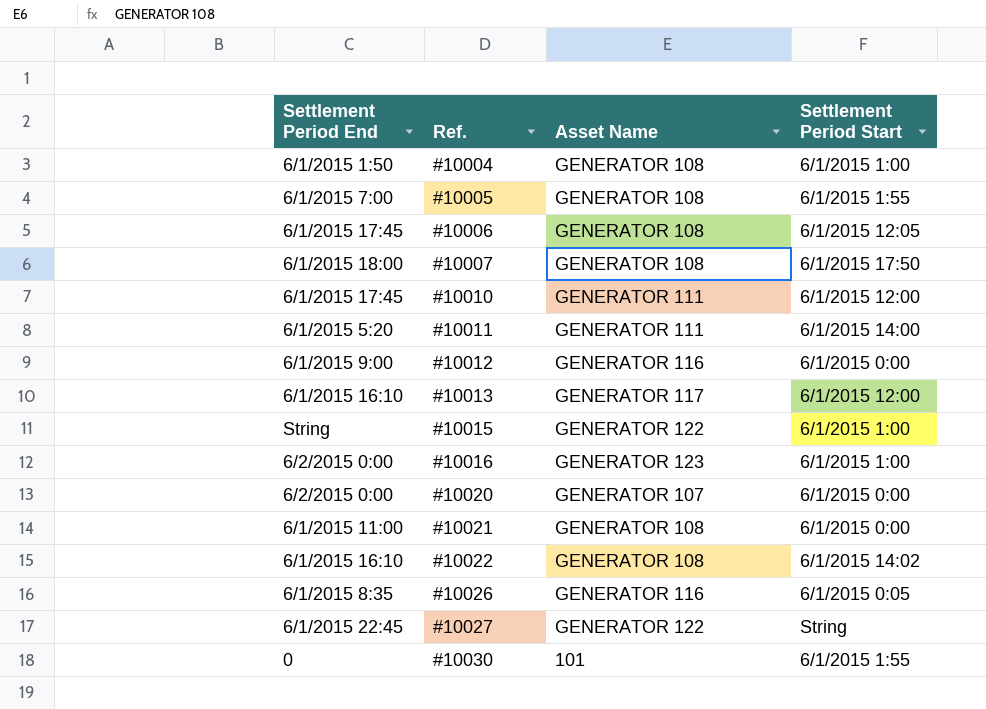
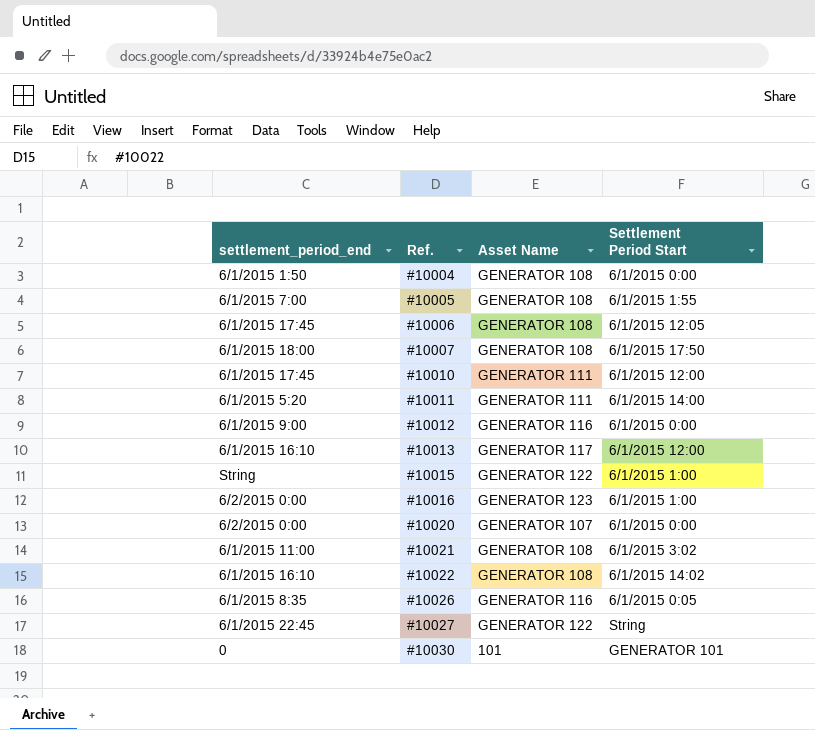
column name: Settlement Period End -> settlement_period_end
#10004 | Settlement Period Start: 6/1/2015 1:00 -> 6/1/2015 0:00
#10021 | Settlement Period Start: 6/1/2015 0:00 -> 6/1/2015 3:02
#10030 | Settlement Period Start: 6/1/2015 1:55 -> GENERATOR 101

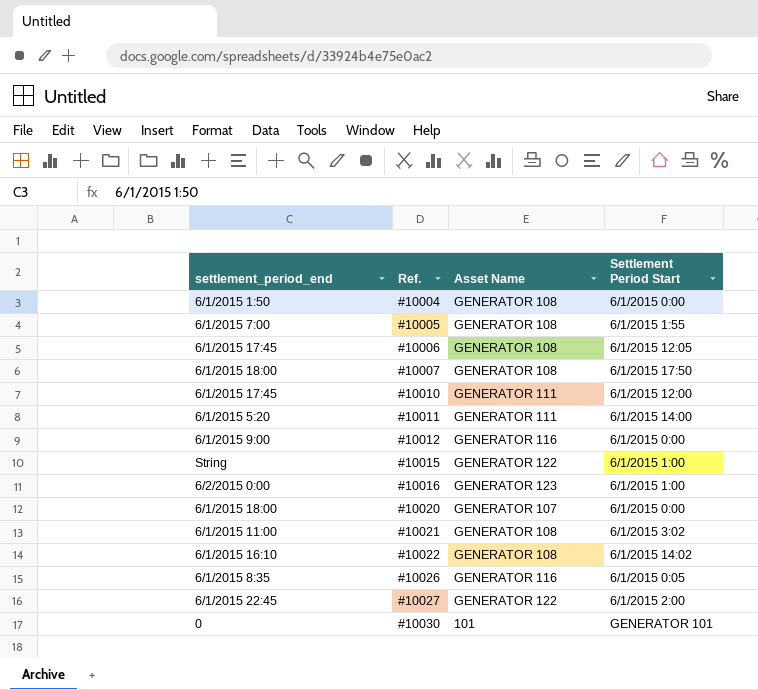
row #10013: 6/1/2015 16:10 | GENERATOR 117 | 6/1/2015 12:00 -> none
#10020 | settlement_period_end: 6/2/2015 0:00 -> 6/1/2015 18:00
#10027 | Settlement Period Start: String -> 6/1/2015 2:00

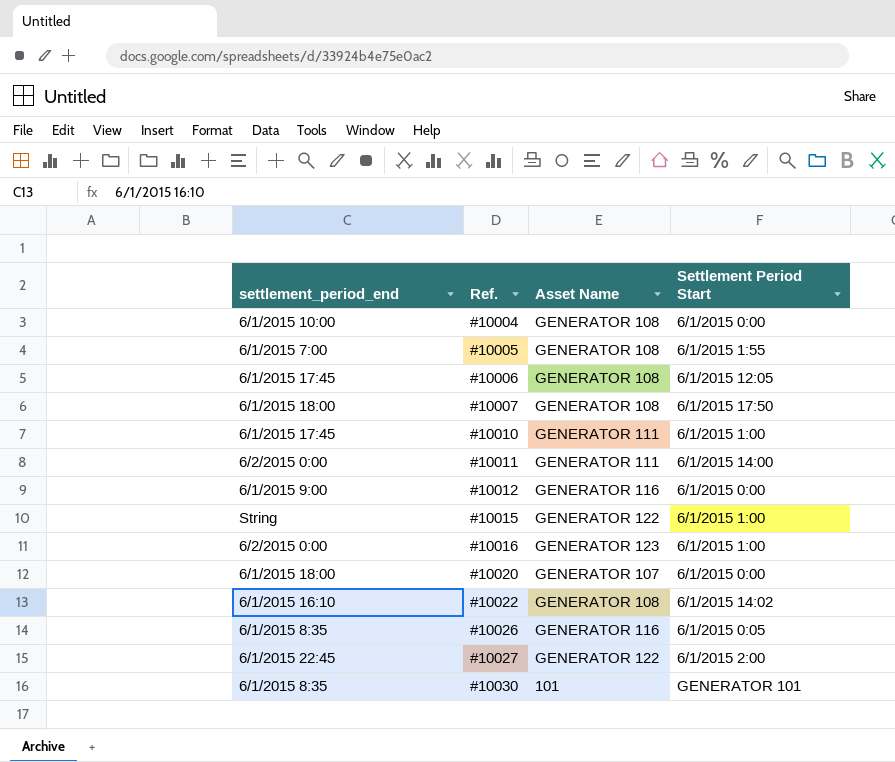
row #10021: 6/1/2015 11:00 | GENERATOR 108 | 6/1/2015 3:02 -> none
#10004 | settlement_period_end: 6/1/2015 1:50 -> 6/1/2015 10:00
#10010 | Settlement Period Start: 6/1/2015 12:00 -> 6/1/2015 1:00
#10011 | settlement_period_end: 6/1/2015 5:20 -> 6/2/2015 0:00
#10030 | settlement_period_end: 0 -> 6/1/2015 8:35

